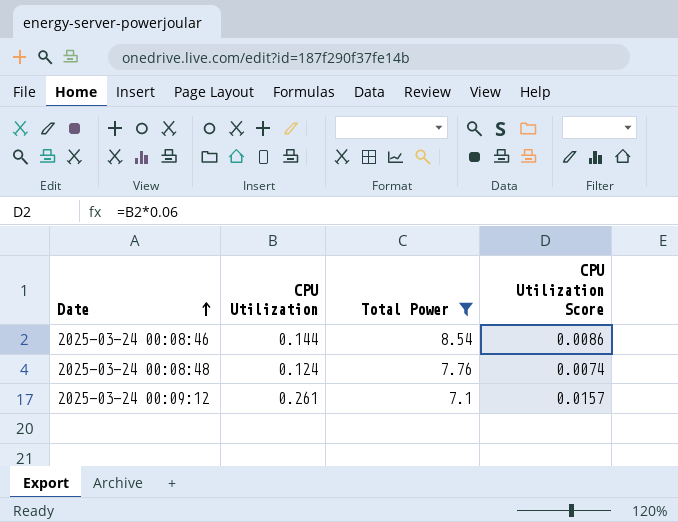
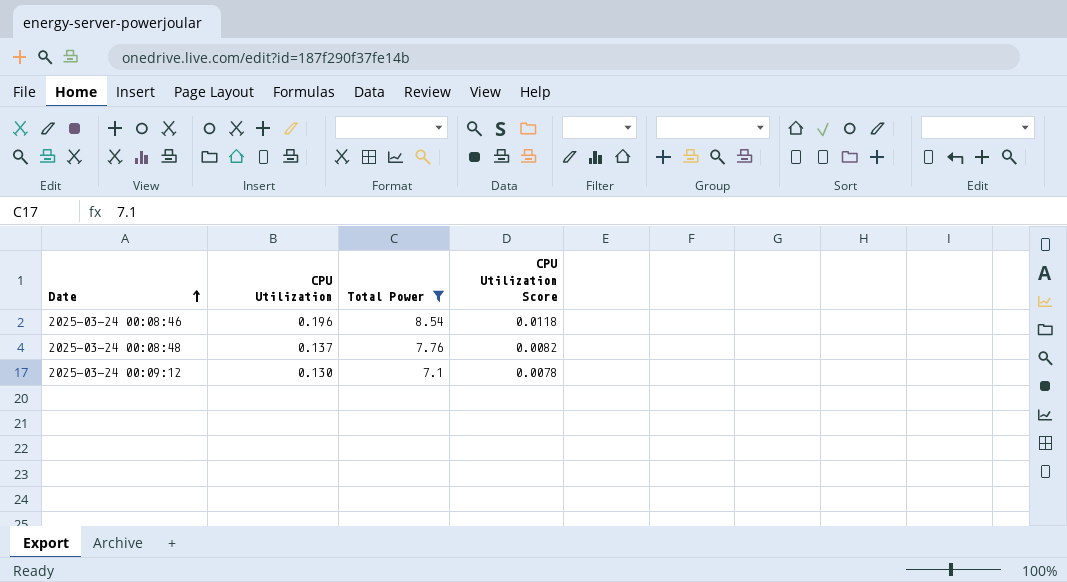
2025-03-24 00:08:46 | CPU Utilization: 0.144 -> 0.196
2025-03-24 00:08:46 | CPU Utilization Score: 0.0086 -> 0.0118
2025-03-24 00:08:48 | CPU Utilization: 0.124 -> 0.137
2025-03-24 00:08:48 | CPU Utilization Score: 0.0074 -> 0.0082
2025-03-24 00:09:12 | CPU Utilization: 0.261 -> 0.130
2025-03-24 00:09:12 | CPU Utilization Score: 0.0157 -> 0.0078

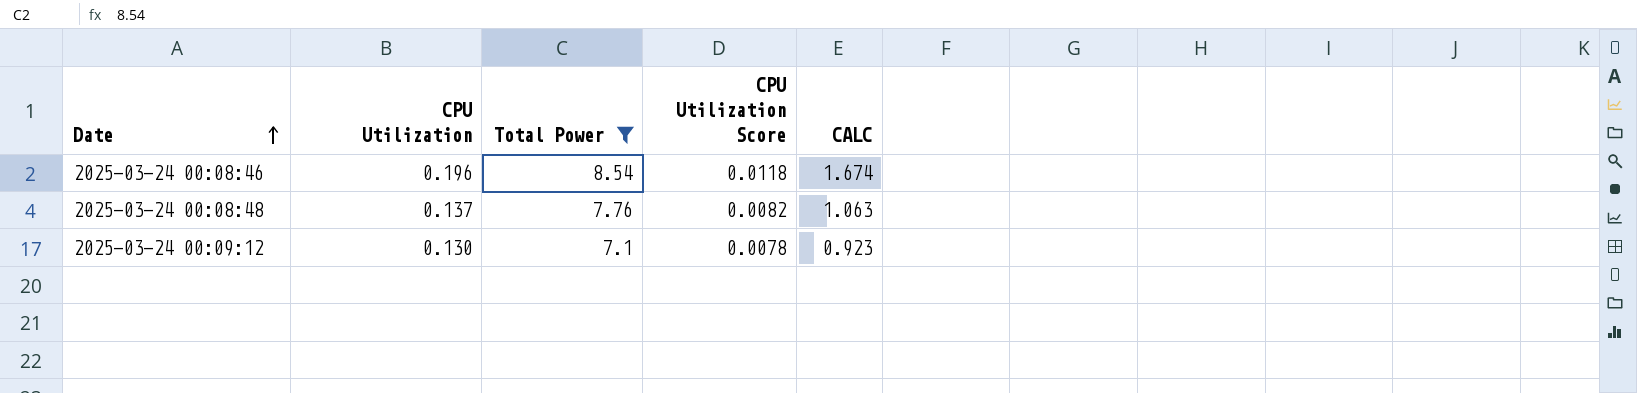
column CALC | formula: none -> [CPU Utilization] * [Total Power]

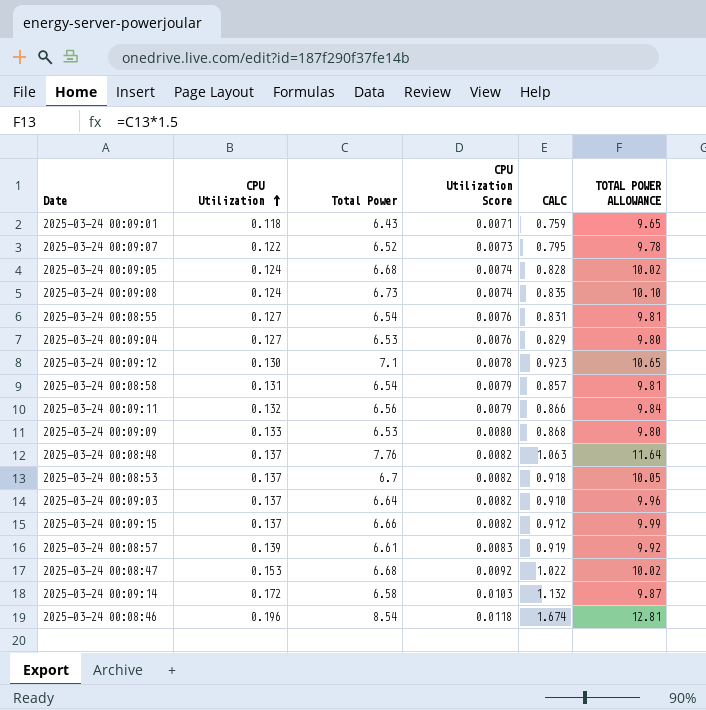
filter: Total Power >= 7.1 -> none
row order: Date ascending -> CPU Utilization ascending
column TOTAL POWER ALLOWANCE | formula: none -> [Total Power] * 1.5

